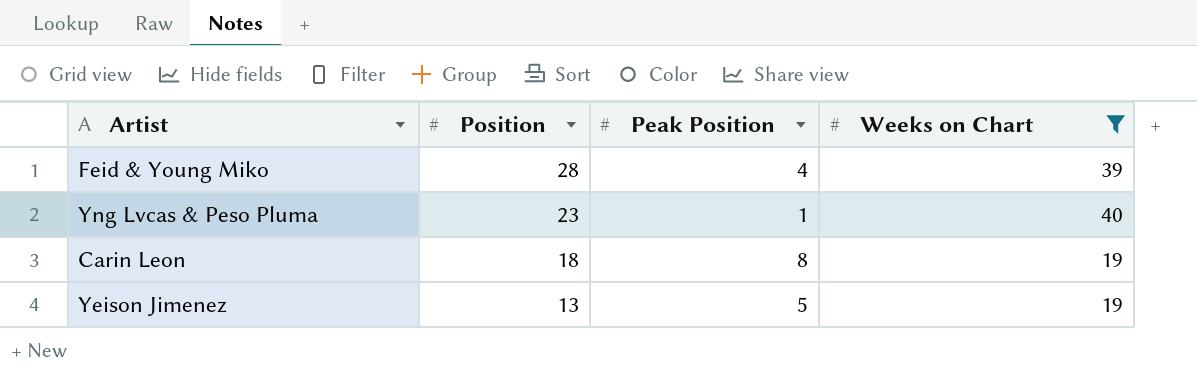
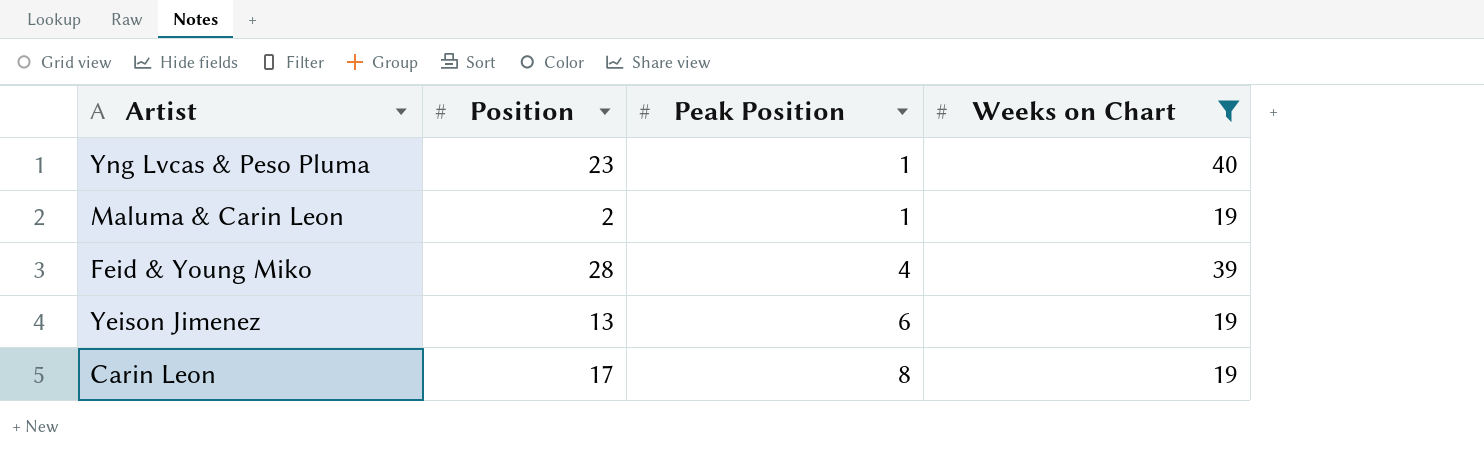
row order: Position descending -> Peak Position ascending
row Maluma & Carin Leon: none -> 2 | 1 | 19
Yeison Jimenez | Peak Position: 5 -> 6
Carin Leon | Position: 18 -> 17

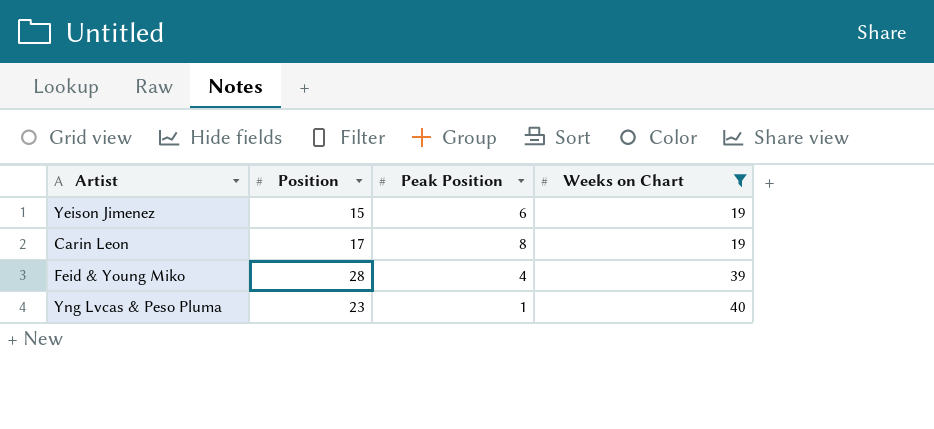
row order: Peak Position ascending -> Weeks on Chart ascending
row Maluma & Carin Leon: 2 | 1 | 19 -> none
Yeison Jimenez | Position: 13 -> 15

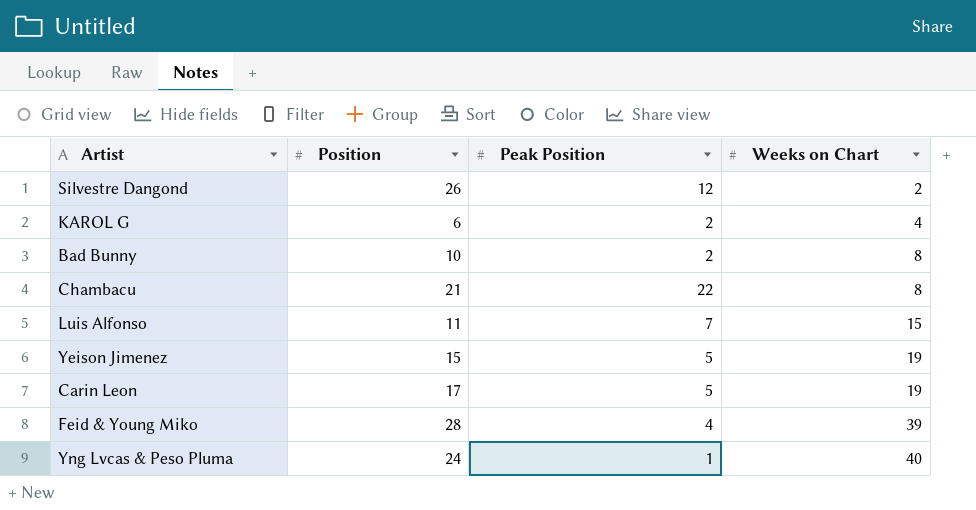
filter: Weeks on Chart >= 19 -> none
Yeison Jimenez | Peak Position: 6 -> 5
Carin Leon | Peak Position: 8 -> 5
Yng Lvcas & Peso Pluma | Position: 23 -> 24

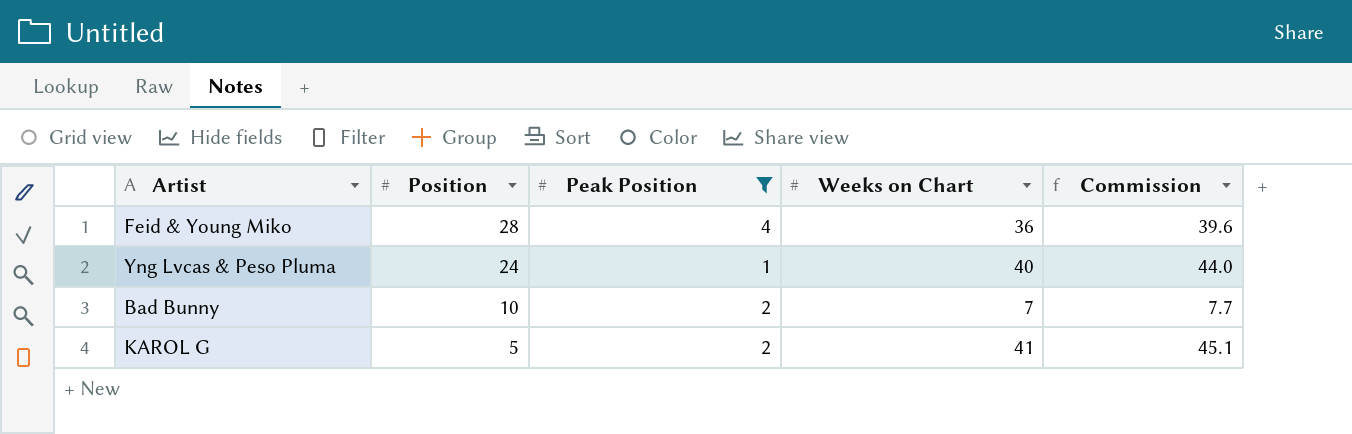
filter: none -> Peak Position <= 4
row order: Weeks on Chart ascending -> Position descending
column Commission | formula: none -> [Weeks on Chart] * 1.1
Feid & Young Miko | Weeks on Chart: 39 -> 36
Bad Bunny | Weeks on Chart: 8 -> 7
KAROL G | Position: 6 -> 5
KAROL G | Weeks on Chart: 4 -> 41

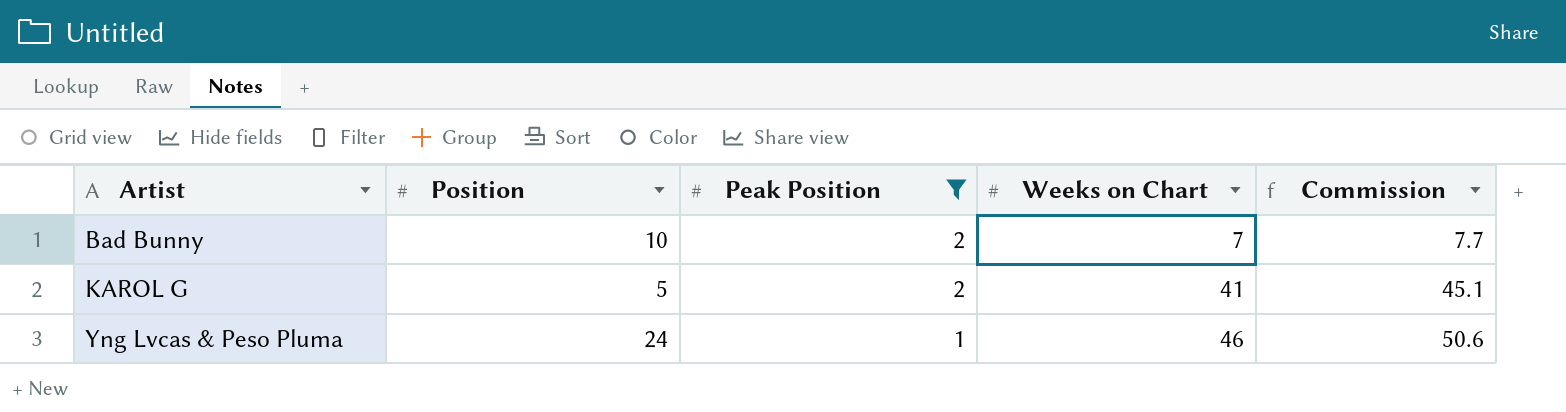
row order: Position descending -> Artist ascending
row Feid & Young Miko: 28 | 4 | 36 | 39.6 -> none
Yng Lvcas & Peso Pluma | Weeks on Chart: 40 -> 46
Yng Lvcas & Peso Pluma | Commission: 44.0 -> 50.6

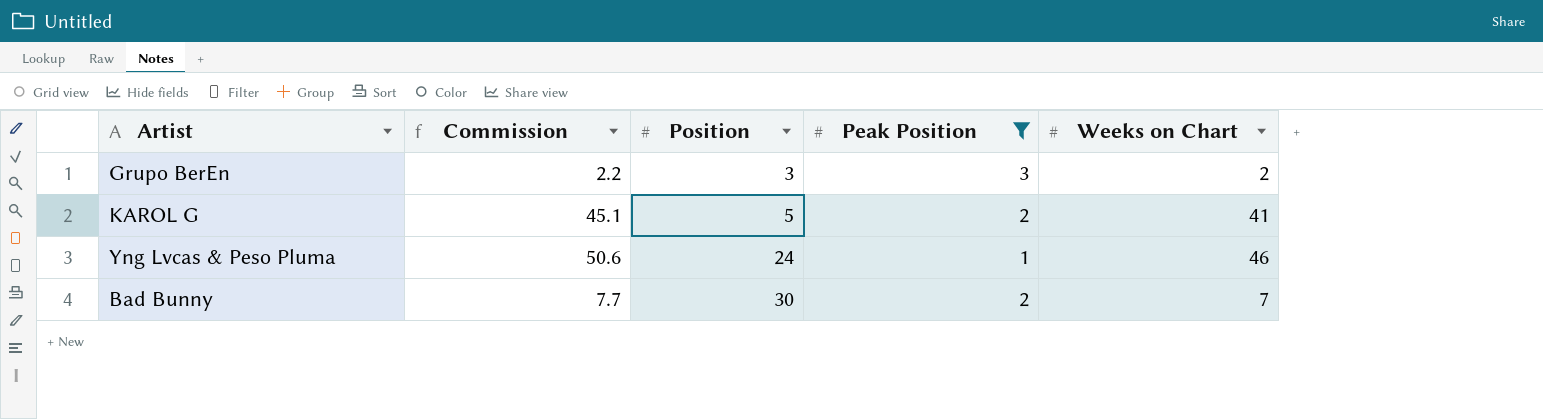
row order: Artist ascending -> Position ascending
column Commission | position: 5 -> 2
row Grupo BerEn: none -> 2.2 | 3 | 3 | 2
Bad Bunny | Position: 10 -> 30

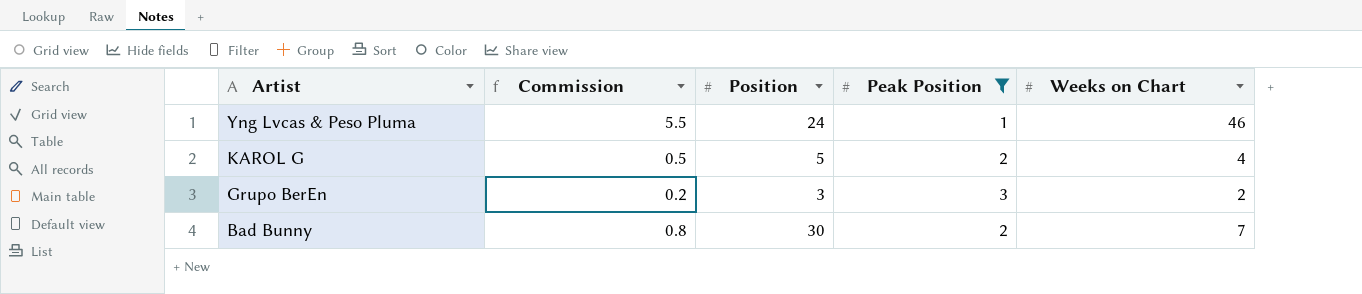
row order: Position ascending -> Artist descending
column Commission | formula: [Weeks on Chart] * 1.1 -> [Weeks on Chart] * 0.12
KAROL G | Weeks on Chart: 41 -> 4

